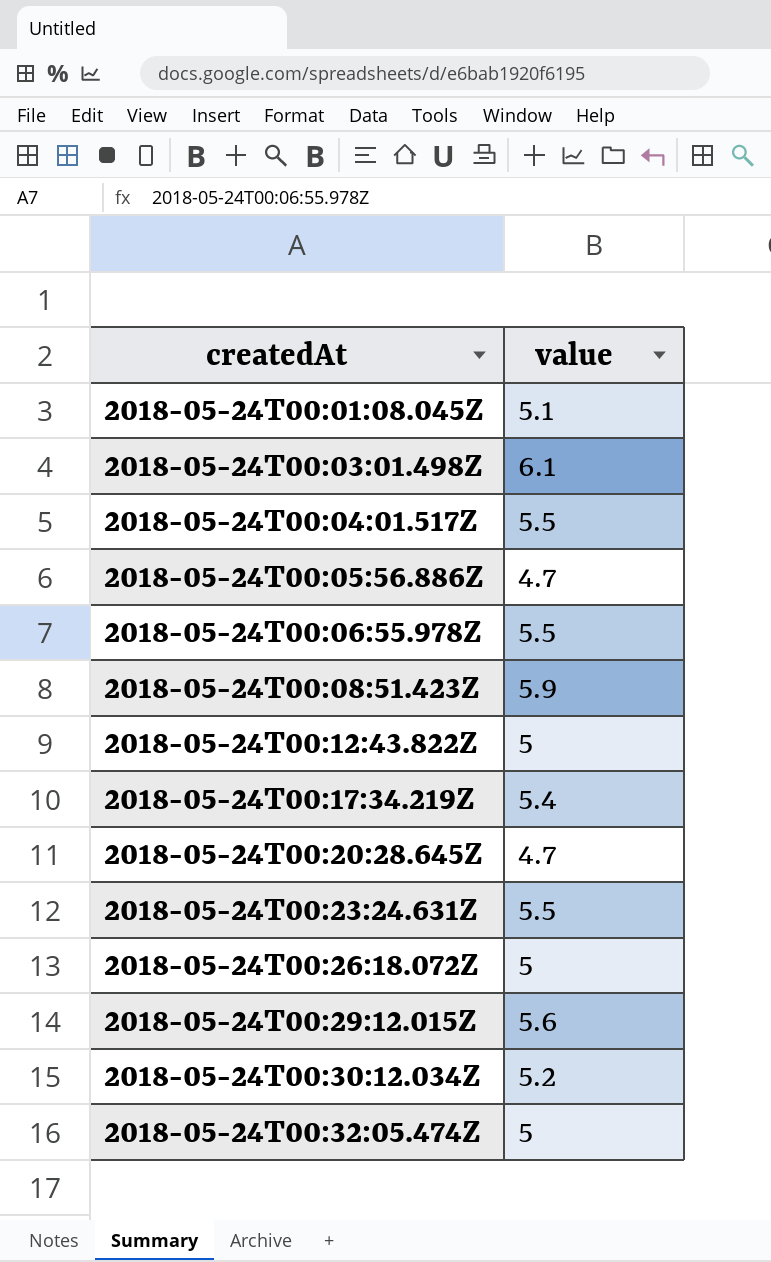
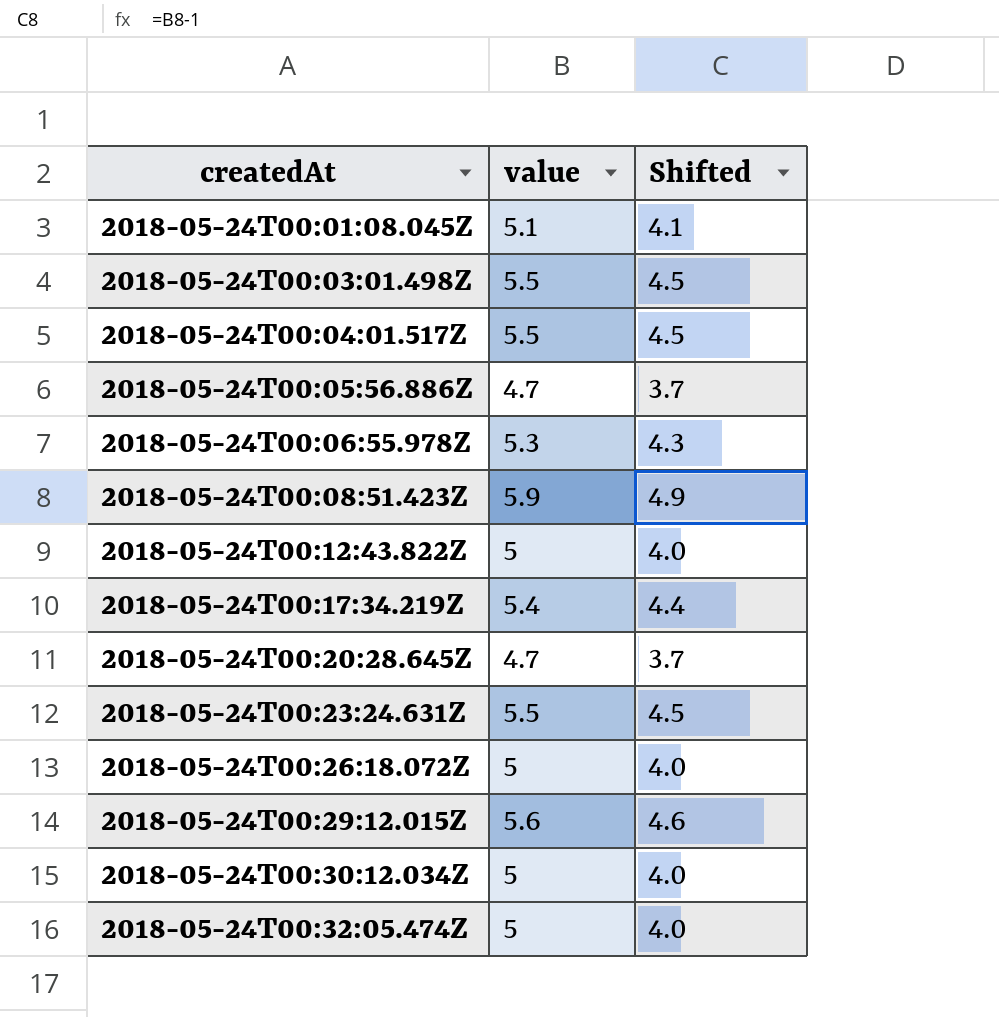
column Shifted | formula: none -> [value] - 1
2018-05-24T00:03:01.498Z | value: 6.1 -> 5.5
2018-05-24T00:06:55.978Z | value: 5.5 -> 5.3
2018-05-24T00:30:12.034Z | value: 5.2 -> 5

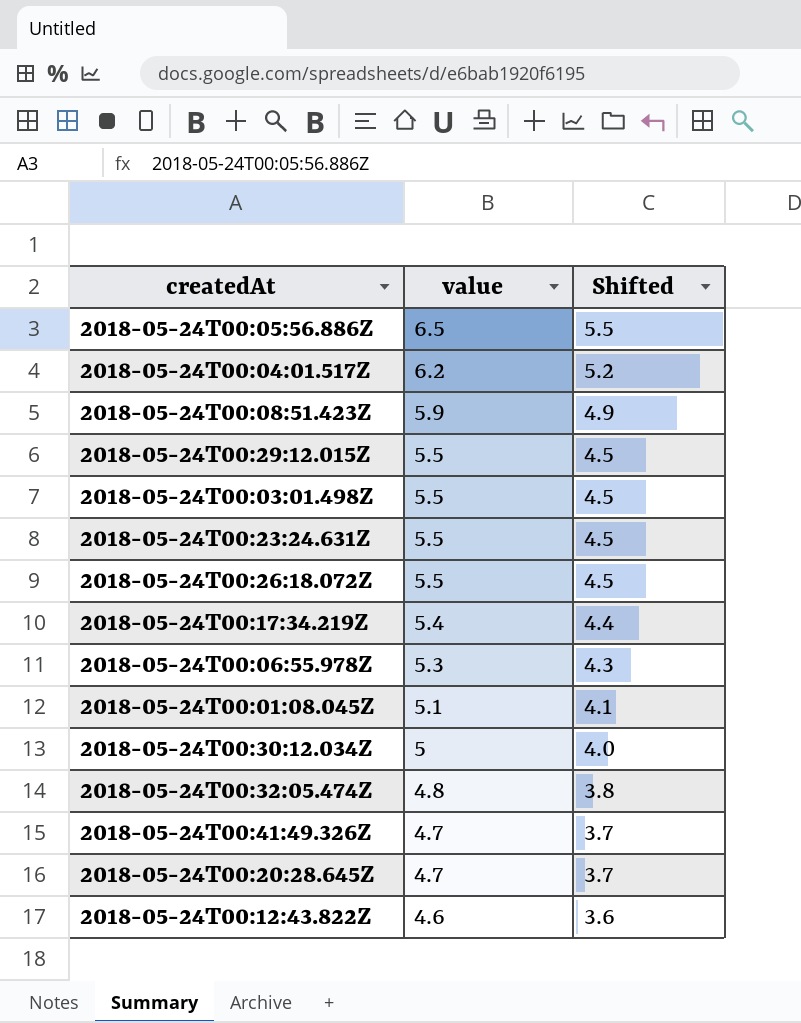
row order: createdAt ascending -> value descending
2018-05-24T00:05:56.886Z | value: 4.7 -> 6.5
2018-05-24T00:05:56.886Z | Shifted: 3.7 -> 5.5
2018-05-24T00:04:01.517Z | value: 5.5 -> 6.2
2018-05-24T00:04:01.517Z | Shifted: 4.5 -> 5.2
2018-05-24T00:29:12.015Z | value: 5.6 -> 5.5
2018-05-24T00:29:12.015Z | Shifted: 4.6 -> 4.5
2018-05-24T00:26:18.072Z | value: 5 -> 5.5
2018-05-24T00:26:18.072Z | Shifted: 4.0 -> 4.5
2018-05-24T00:32:05.474Z | value: 5 -> 4.8
2018-05-24T00:32:05.474Z | Shifted: 4.0 -> 3.8
row 2018-05-24T00:41:49.326Z: none -> 4.7 | 3.7
2018-05-24T00:12:43.822Z | value: 5 -> 4.6
2018-05-24T00:12:43.822Z | Shifted: 4.0 -> 3.6

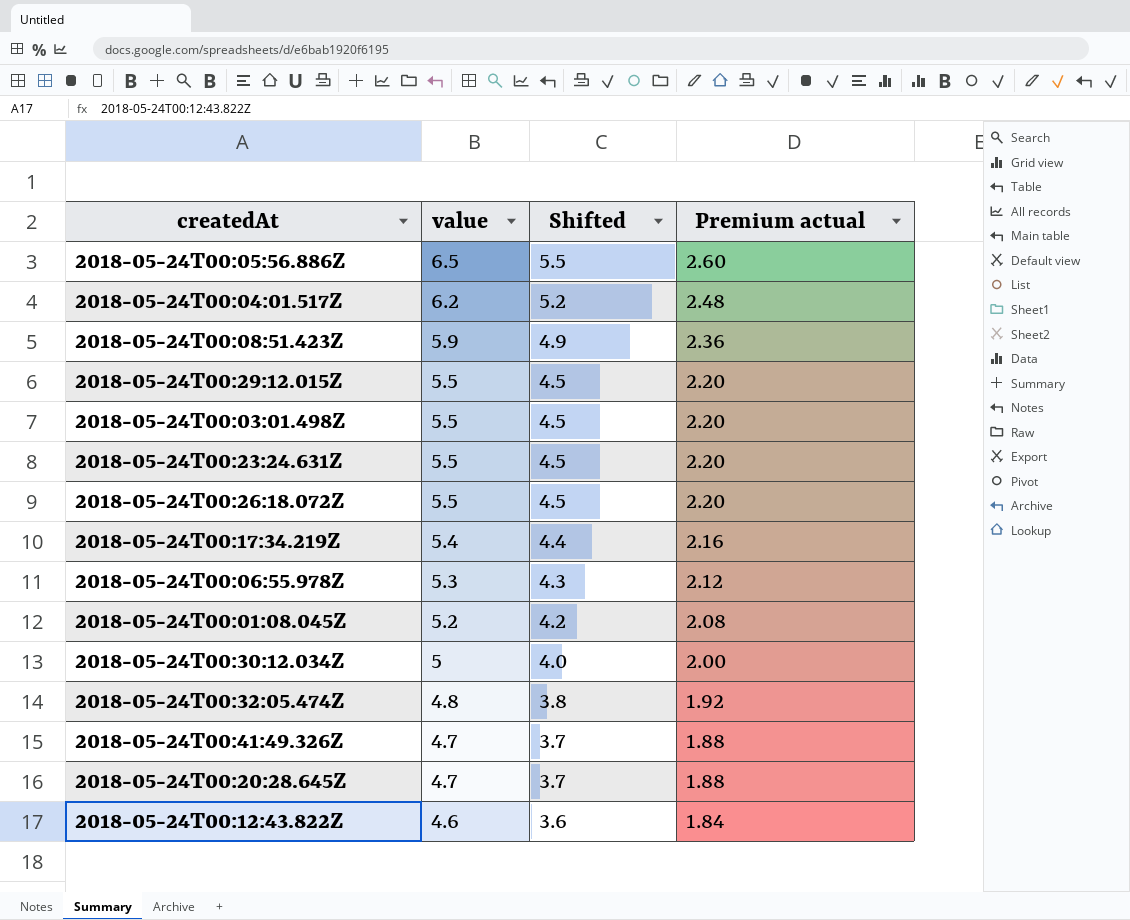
column Premium actual | formula: none -> [value] * 0.4
2018-05-24T00:01:08.045Z | value: 5.1 -> 5.2
2018-05-24T00:01:08.045Z | Shifted: 4.1 -> 4.2

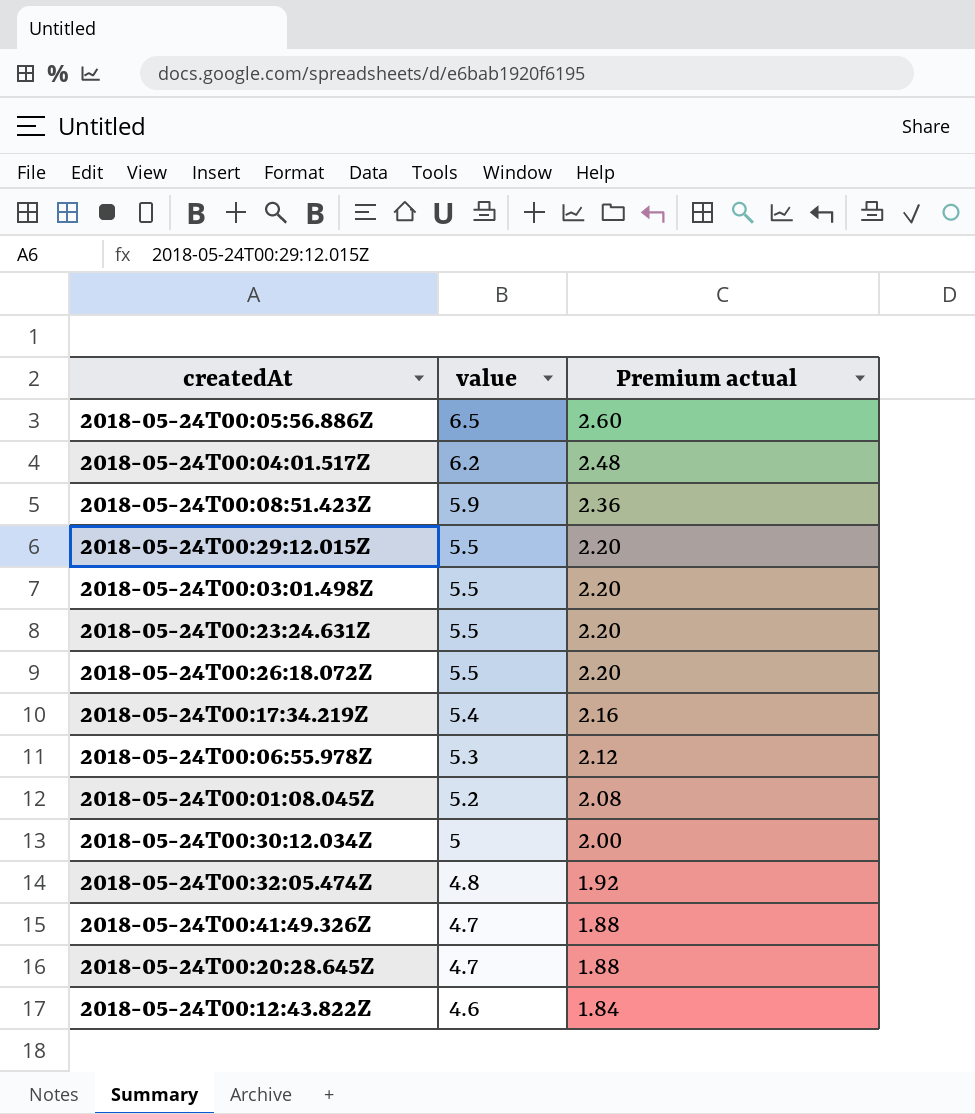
column Shifted | formula: [value] - 1 -> none

